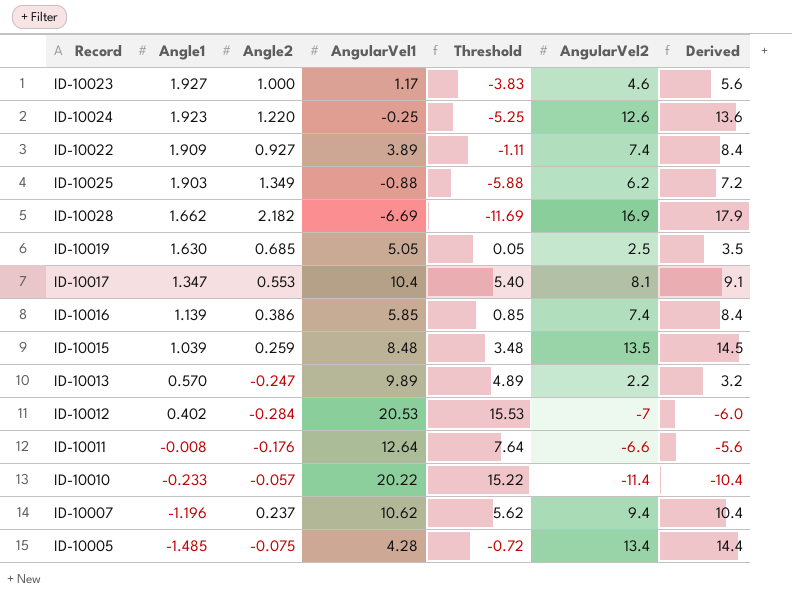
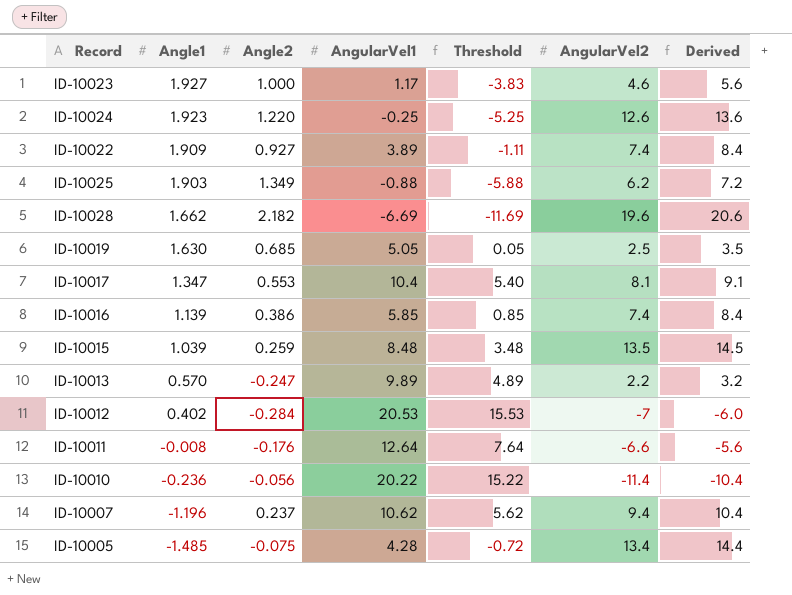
ID-10028 | AngularVel2: 16.9 -> 19.6
ID-10028 | Derived: 17.9 -> 20.6
ID-10010 | Angle1: -0.233 -> -0.236
ID-10010 | Angle2: -0.057 -> -0.056

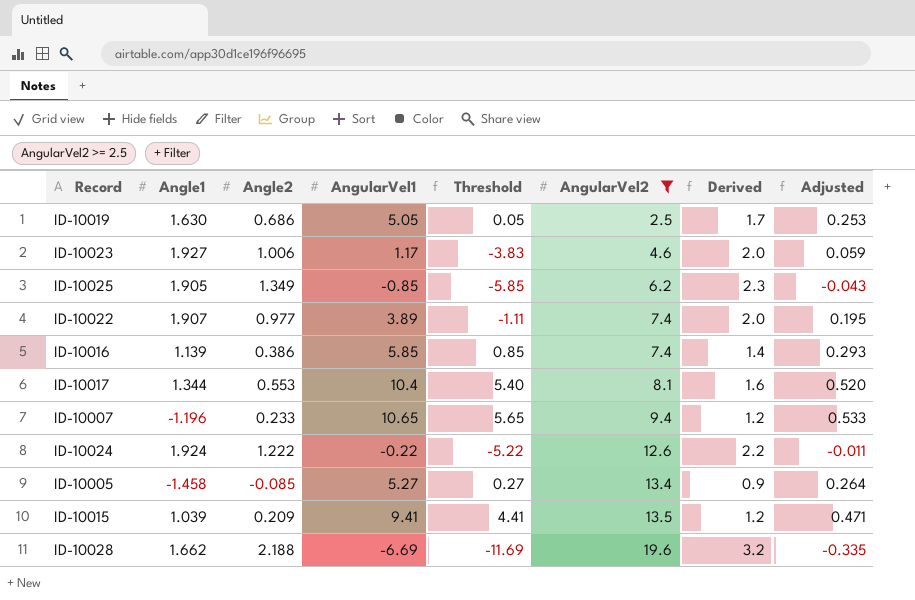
filter: none -> AngularVel2 >= 2.5
row order: Angle1 descending -> AngularVel2 ascending
column Derived | formula: [AngularVel2] + 1 -> [Angle2] + 1
column Adjusted | formula: none -> [AngularVel1] * 0.05
ID-10019 | Angle2: 0.685 -> 0.686
ID-10023 | Angle2: 1.000 -> 1.006
ID-10025 | Angle1: 1.903 -> 1.905
ID-10025 | AngularVel1: -0.88 -> -0.85
ID-10025 | Threshold: -5.88 -> -5.85
ID-10022 | Angle1: 1.909 -> 1.907
ID-10022 | Angle2: 0.927 -> 0.977
ID-10017 | Angle1: 1.347 -> 1.344
ID-10007 | Angle2: 0.237 -> 0.233
ID-10007 | AngularVel1: 10.62 -> 10.65
ID-10007 | Threshold: 5.62 -> 5.65
ID-10024 | Angle1: 1.923 -> 1.924
ID-10024 | Angle2: 1.220 -> 1.222
ID-10024 | AngularVel1: -0.25 -> -0.22
ID-10024 | Threshold: -5.25 -> -5.22
ID-10005 | Angle1: -1.485 -> -1.458
ID-10005 | Angle2: -0.075 -> -0.085
ID-10005 | AngularVel1: 4.28 -> 5.27
ID-10005 | Threshold: -0.72 -> 0.27
ID-10015 | Angle2: 0.259 -> 0.209
ID-10015 | AngularVel1: 8.48 -> 9.41
ID-10015 | Threshold: 3.48 -> 4.41
ID-10028 | Angle2: 2.182 -> 2.188

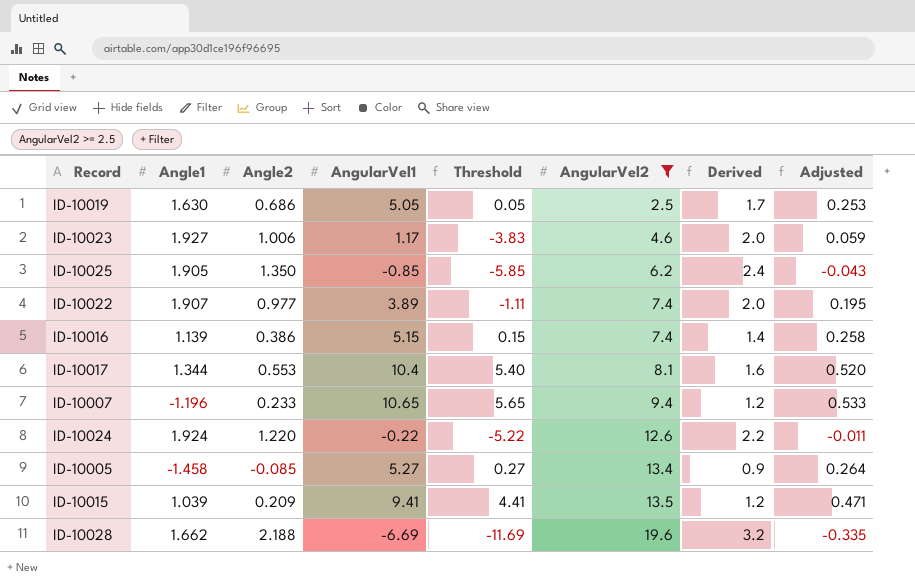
ID-10025 | Angle2: 1.349 -> 1.350
ID-10025 | Derived: 2.3 -> 2.4
ID-10016 | AngularVel1: 5.85 -> 5.15
ID-10016 | Threshold: 0.85 -> 0.15
ID-10016 | Adjusted: 0.293 -> 0.258
ID-10024 | Angle2: 1.222 -> 1.220

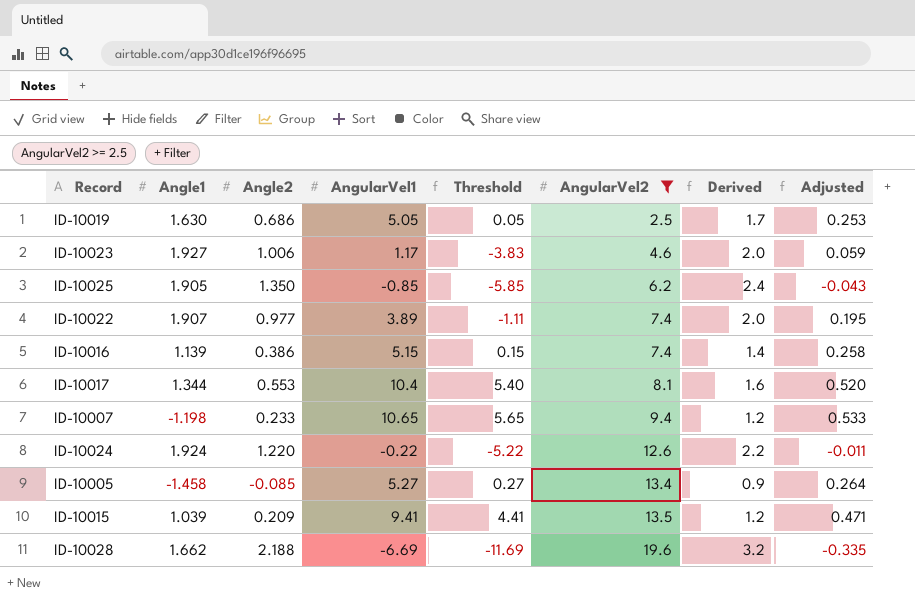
ID-10007 | Angle1: -1.196 -> -1.198

